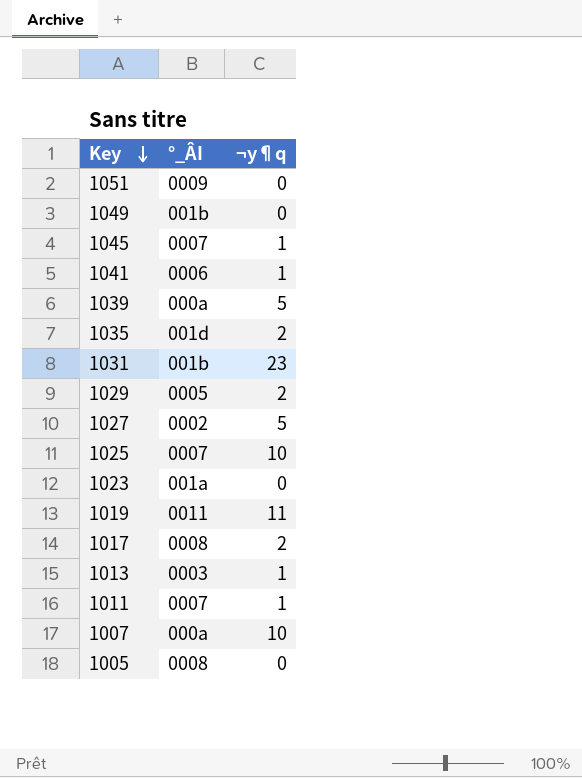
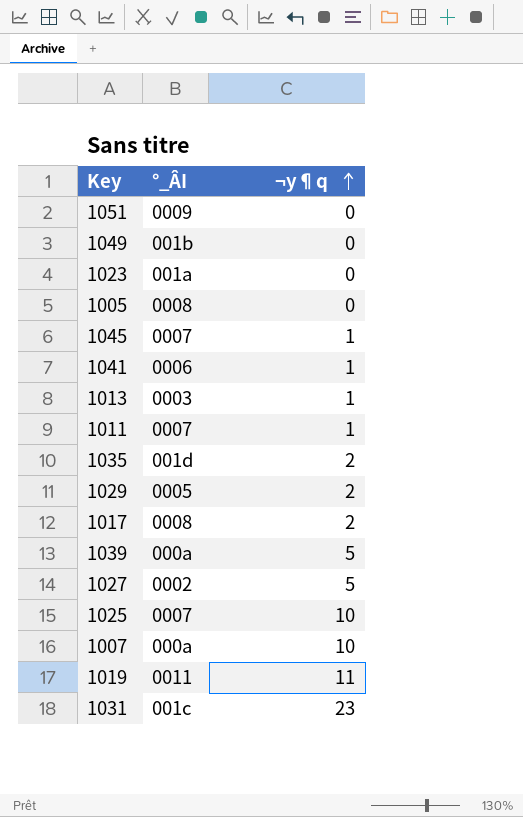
row order: Key descending -> ¬y¶q ascending
1031 | °_ÂI: 001b -> 001c

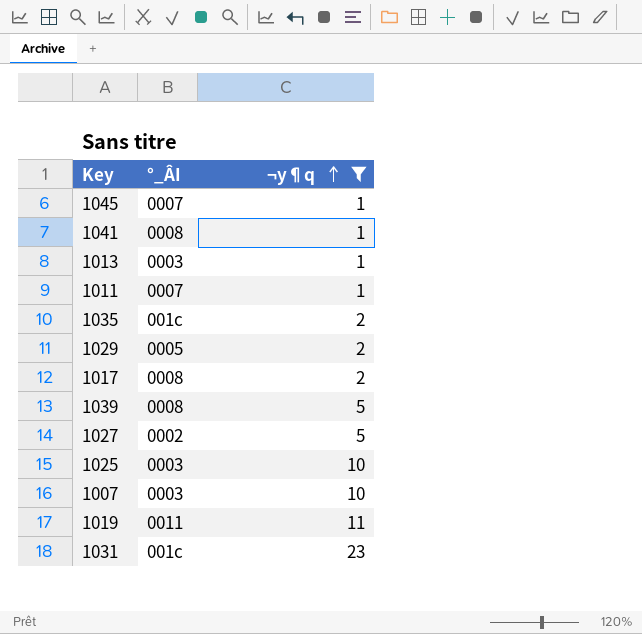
filter: none -> ¬y¶q != 0
1041 | °_ÂI: 0006 -> 0008
1035 | °_ÂI: 001d -> 001c
1039 | °_ÂI: 000a -> 0008
1025 | °_ÂI: 0007 -> 0003
1007 | °_ÂI: 000a -> 0003

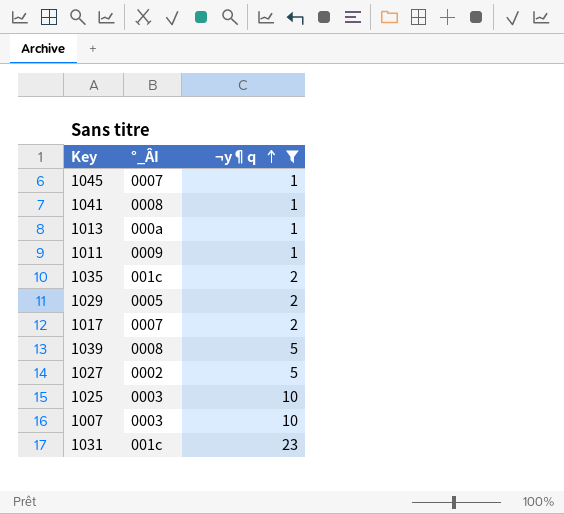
row 1019: 0011 | 11 -> none
1013 | °_ÂI: 0003 -> 000a
1011 | °_ÂI: 0007 -> 0009
1017 | °_ÂI: 0008 -> 0007

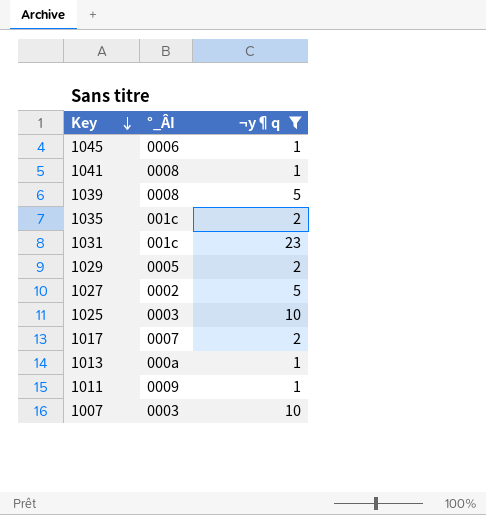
row order: ¬y¶q ascending -> Key descending
1045 | °_ÂI: 0007 -> 0006

